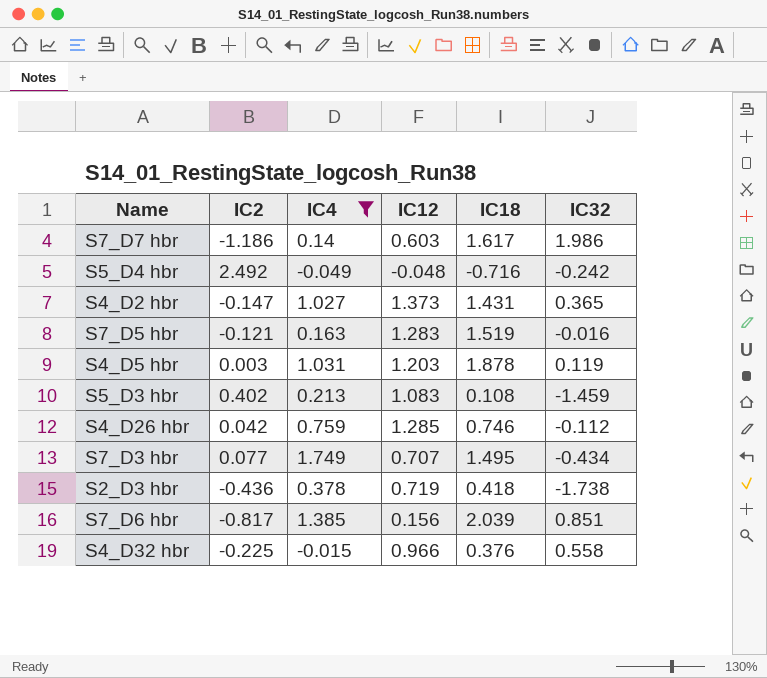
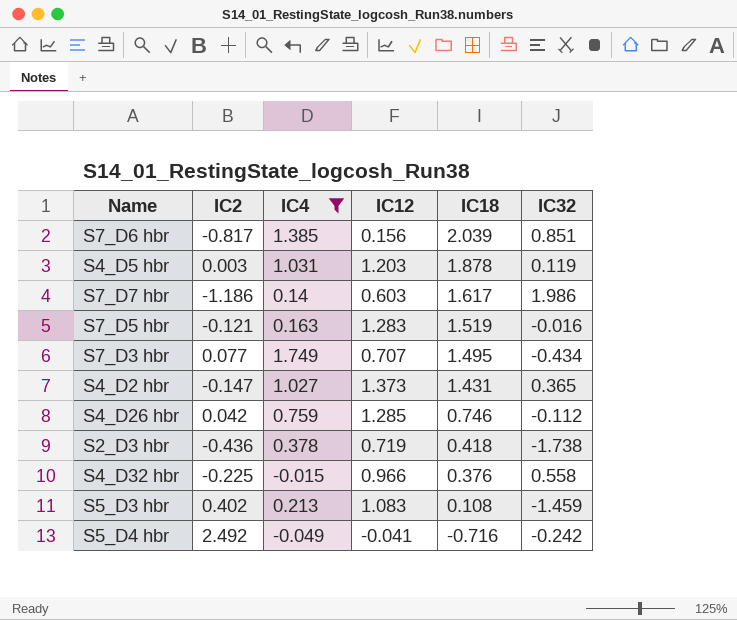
row order: none -> IC18 descending
S5_D4 hbr | IC12: -0.048 -> -0.041

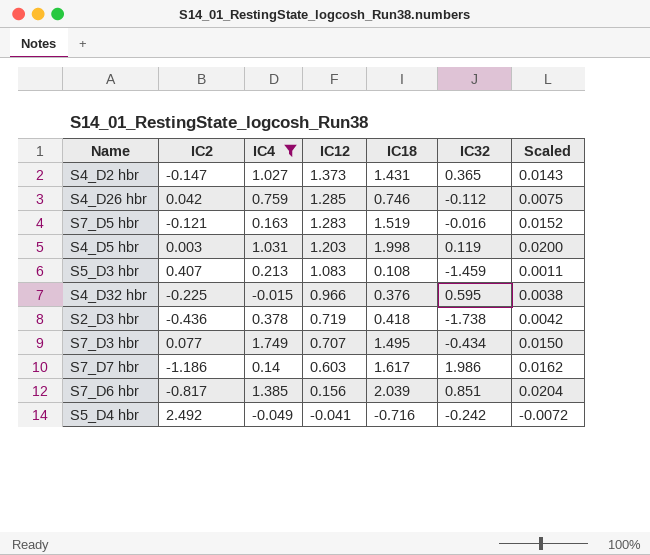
row order: IC18 descending -> IC12 descending
column Scaled | formula: none -> [IC18] * 0.01
S4_D5 hbr | IC18: 1.878 -> 1.998
S5_D3 hbr | IC2: 0.402 -> 0.407
S4_D32 hbr | IC32: 0.558 -> 0.595

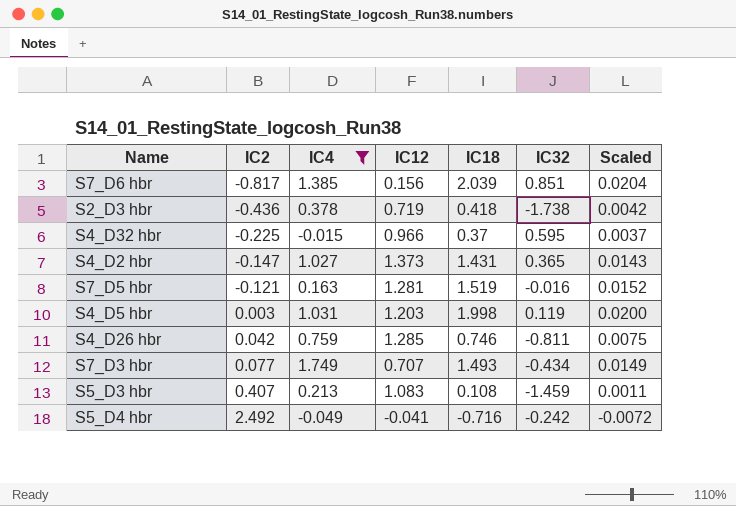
row order: IC12 descending -> IC2 ascending
row S7_D7 hbr: -1.186 | 0.14 | 0.603 | 1.617 | 1.986 | 0.0162 -> none
S4_D32 hbr | IC18: 0.376 -> 0.37
S4_D32 hbr | Scaled: 0.0038 -> 0.0037
S7_D5 hbr | IC12: 1.283 -> 1.281
S4_D26 hbr | IC32: -0.112 -> -0.811
S7_D3 hbr | IC18: 1.495 -> 1.493
S7_D3 hbr | Scaled: 0.0150 -> 0.0149

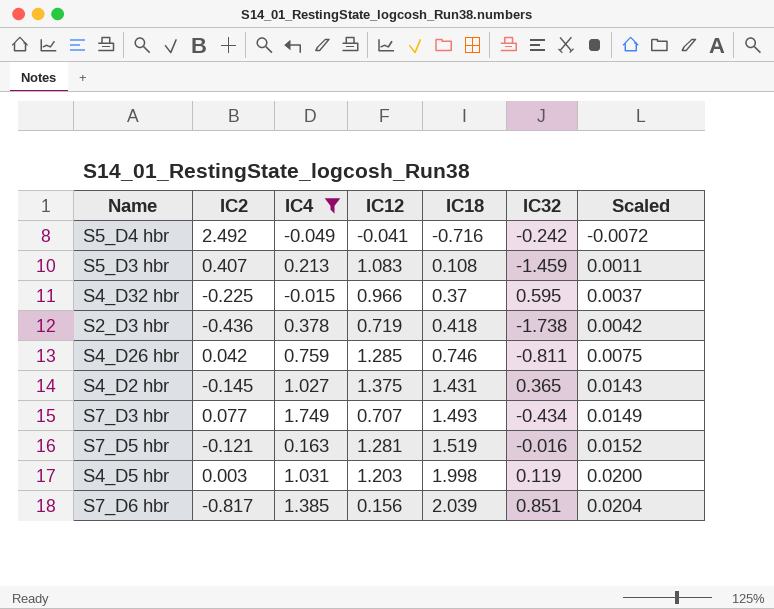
row order: IC2 ascending -> IC18 ascending
S4_D2 hbr | IC2: -0.147 -> -0.145
S4_D2 hbr | IC12: 1.373 -> 1.375

